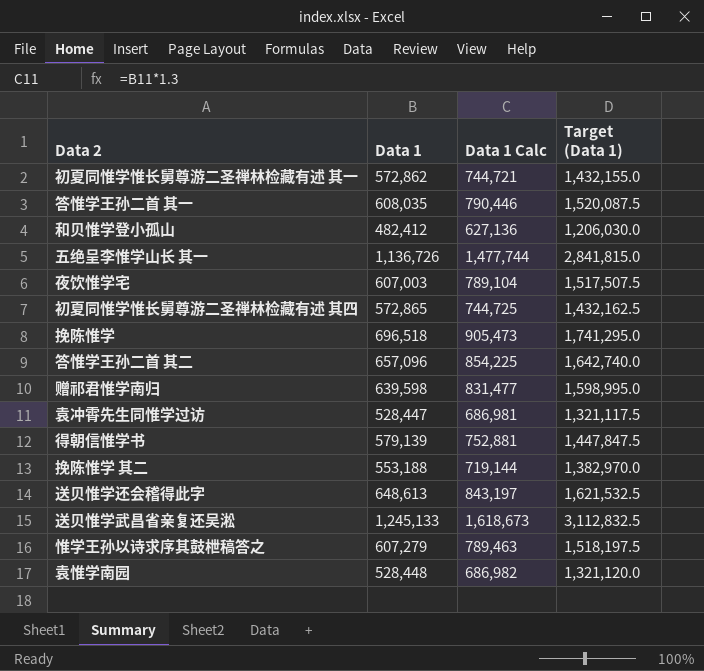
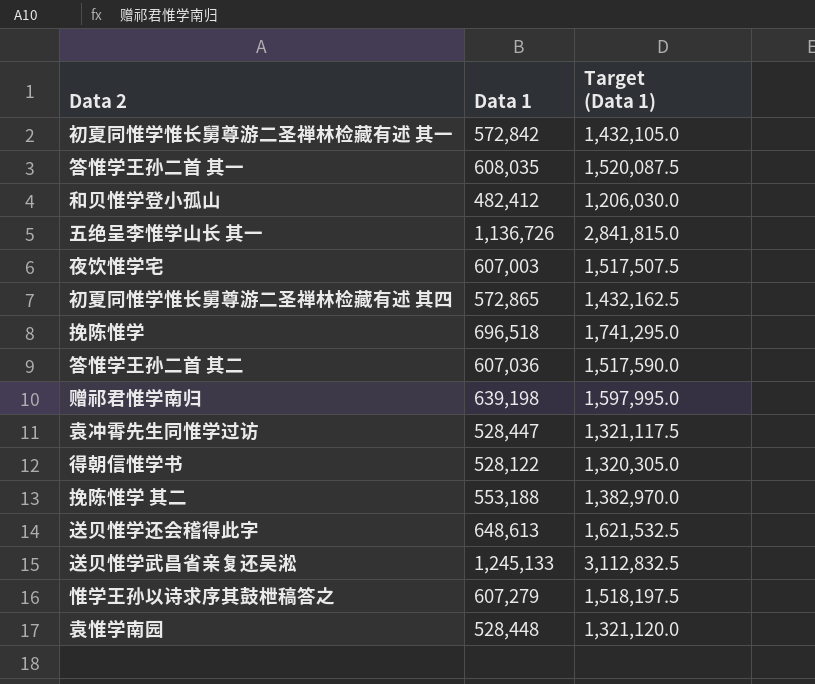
column Data 1 Calc | formula: [Data 1] * 1.3 -> none
初夏同惟学惟长舅尊游二圣禅林检藏有述 其一 | Data 1: 572,862 -> 572,842
初夏同惟学惟长舅尊游二圣禅林检藏有述 其一 | Target (Data 1): 1,432,155.0 -> 1,432,105.0
答惟学王孙二首 其二 | Data 1: 657,096 -> 607,036
答惟学王孙二首 其二 | Target (Data 1): 1,642,740.0 -> 1,517,590.0
赠祁君惟学南归 | Data 1: 639,598 -> 639,198
赠祁君惟学南归 | Target (Data 1): 1,598,995.0 -> 1,597,995.0
得朝信惟学书 | Data 1: 579,139 -> 528,122
得朝信惟学书 | Target (Data 1): 1,447,847.5 -> 1,320,305.0

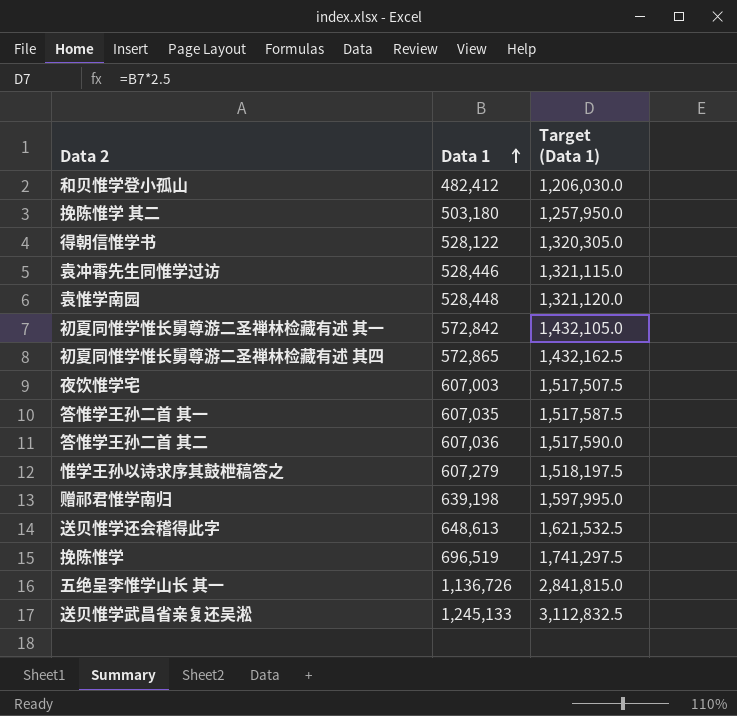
row order: none -> Data 1 ascending
挽陈惟学 其二 | Data 1: 553,188 -> 503,180
挽陈惟学 其二 | Target (Data 1): 1,382,970.0 -> 1,257,950.0
袁冲霄先生同惟学过访 | Data 1: 528,447 -> 528,446
袁冲霄先生同惟学过访 | Target (Data 1): 1,321,117.5 -> 1,321,115.0
答惟学王孙二首 其一 | Data 1: 608,035 -> 607,035
答惟学王孙二首 其一 | Target (Data 1): 1,520,087.5 -> 1,517,587.5
挽陈惟学 | Data 1: 696,518 -> 696,519
挽陈惟学 | Target (Data 1): 1,741,295.0 -> 1,741,297.5

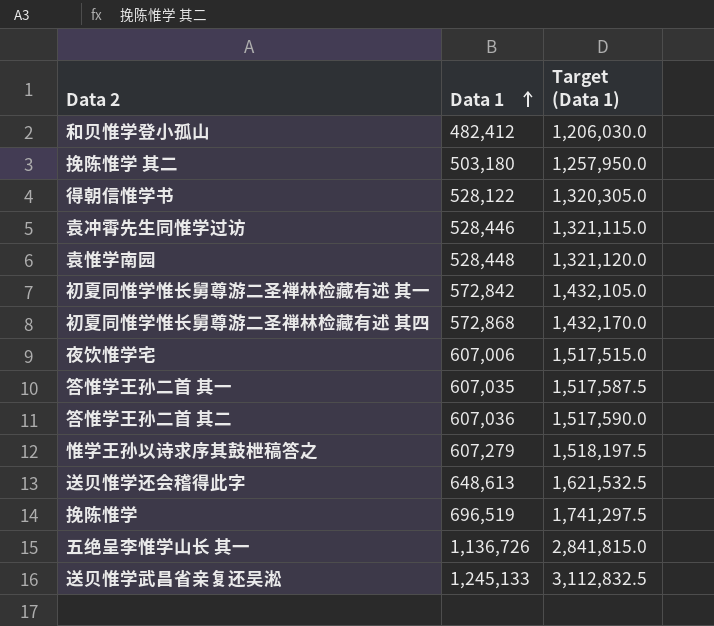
row 赠祁君惟学南归: 639,198 | 1,597,995.0 -> none
初夏同惟学惟长舅尊游二圣禅林检藏有述 其四 | Data 1: 572,865 -> 572,868
初夏同惟学惟长舅尊游二圣禅林检藏有述 其四 | Target (Data 1): 1,432,162.5 -> 1,432,170.0
夜饮惟学宅 | Data 1: 607,003 -> 607,006
夜饮惟学宅 | Target (Data 1): 1,517,507.5 -> 1,517,515.0

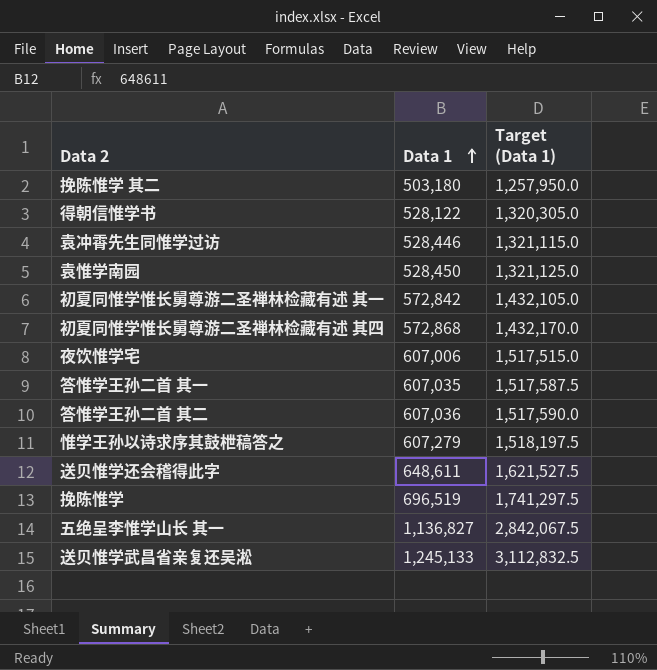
row 和贝惟学登小孤山: 482,412 | 1,206,030.0 -> none
袁惟学南园 | Data 1: 528,448 -> 528,450
袁惟学南园 | Target (Data 1): 1,321,120.0 -> 1,321,125.0
送贝惟学还会稽得此字 | Data 1: 648,613 -> 648,611
送贝惟学还会稽得此字 | Target (Data 1): 1,621,532.5 -> 1,621,527.5
五绝呈李惟学山长 其一 | Data 1: 1,136,726 -> 1,136,827
五绝呈李惟学山长 其一 | Target (Data 1): 2,841,815.0 -> 2,842,067.5

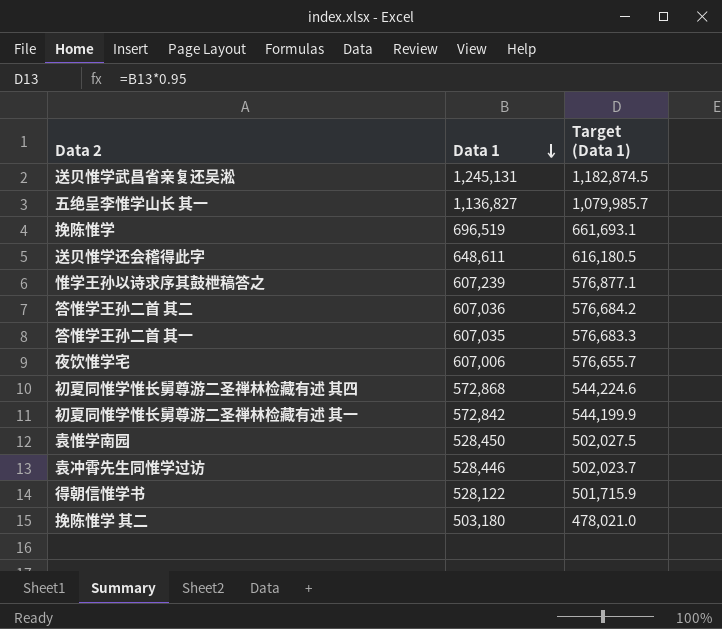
row order: Data 1 ascending -> Data 1 descending
column Target (Data 1) | formula: [Data 1] * 2.5 -> [Data 1] * 0.95
送贝惟学武昌省亲复还吴淞 | Data 1: 1,245,133 -> 1,245,131
惟学王孙以诗求序其鼓枻稿答之 | Data 1: 607,279 -> 607,239

